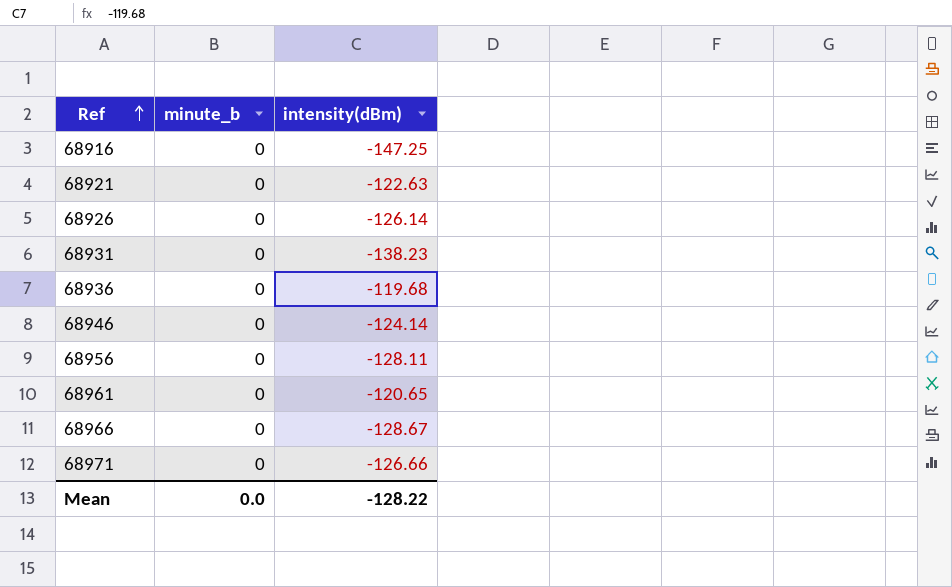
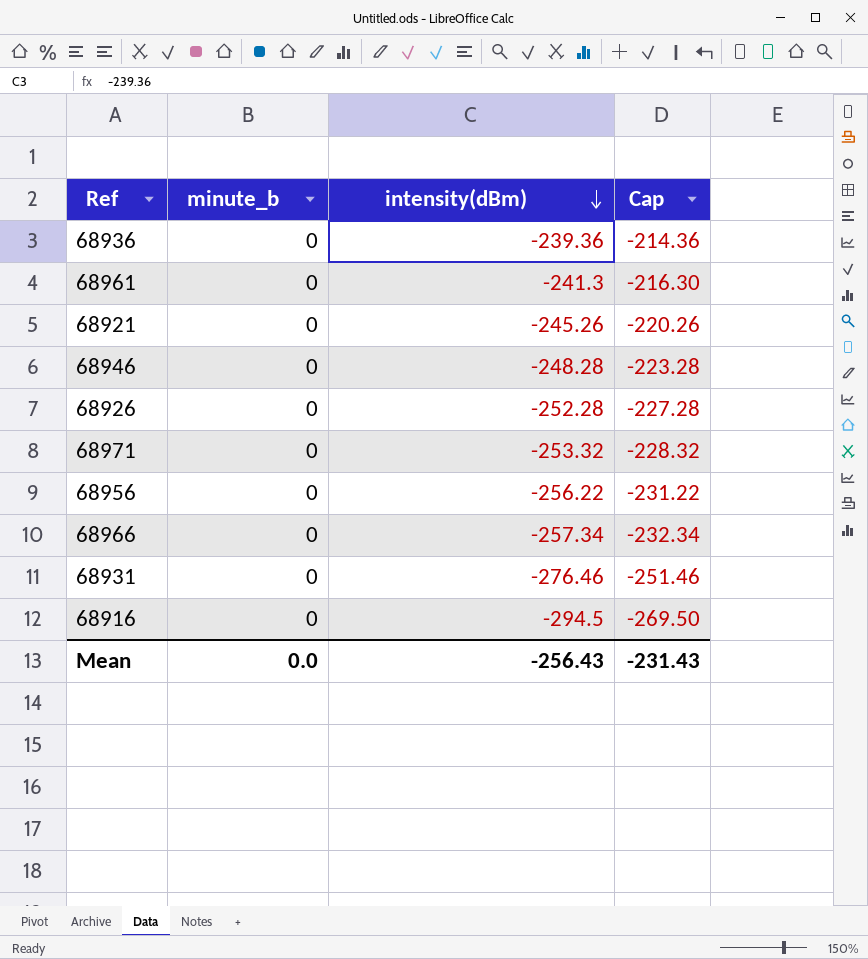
row order: Ref ascending -> intensity(dBm) descending
column Cap | formula: none -> [intensity(dBm)] + 25
68936 | intensity(dBm): -119.68 -> -239.36
68961 | intensity(dBm): -120.65 -> -241.3
68921 | intensity(dBm): -122.63 -> -245.26
68946 | intensity(dBm): -124.14 -> -248.28
68926 | intensity(dBm): -126.14 -> -252.28
68971 | intensity(dBm): -126.66 -> -253.32
68956 | intensity(dBm): -128.11 -> -256.22
68966 | intensity(dBm): -128.67 -> -257.34
68931 | intensity(dBm): -138.23 -> -276.46
68916 | intensity(dBm): -147.25 -> -294.5
Mean | intensity(dBm): -128.22 -> -256.43

